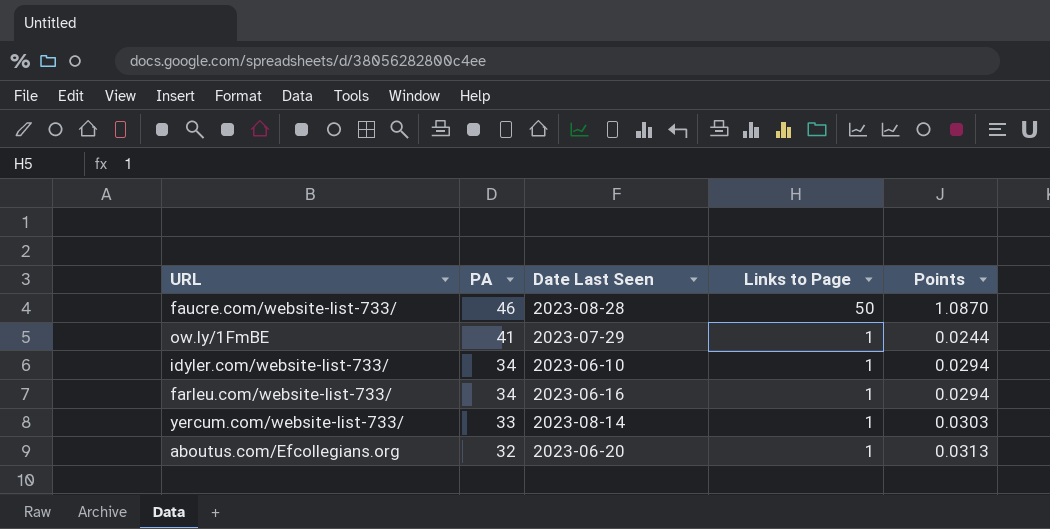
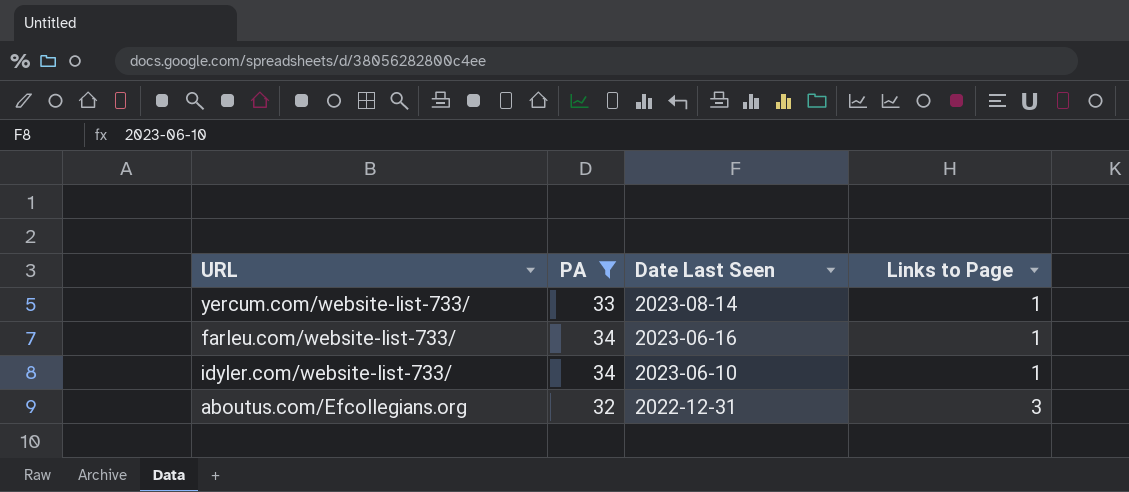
filter: none -> PA <= 34
row order: PA descending -> Date Last Seen descending
column Points | formula: [Links to Page] / [PA] -> none
aboutus.com/Efcollegians.org | Date Last Seen: 2023-06-20 -> 2022-12-31
aboutus.com/Efcollegians.org | Links to Page: 1 -> 3

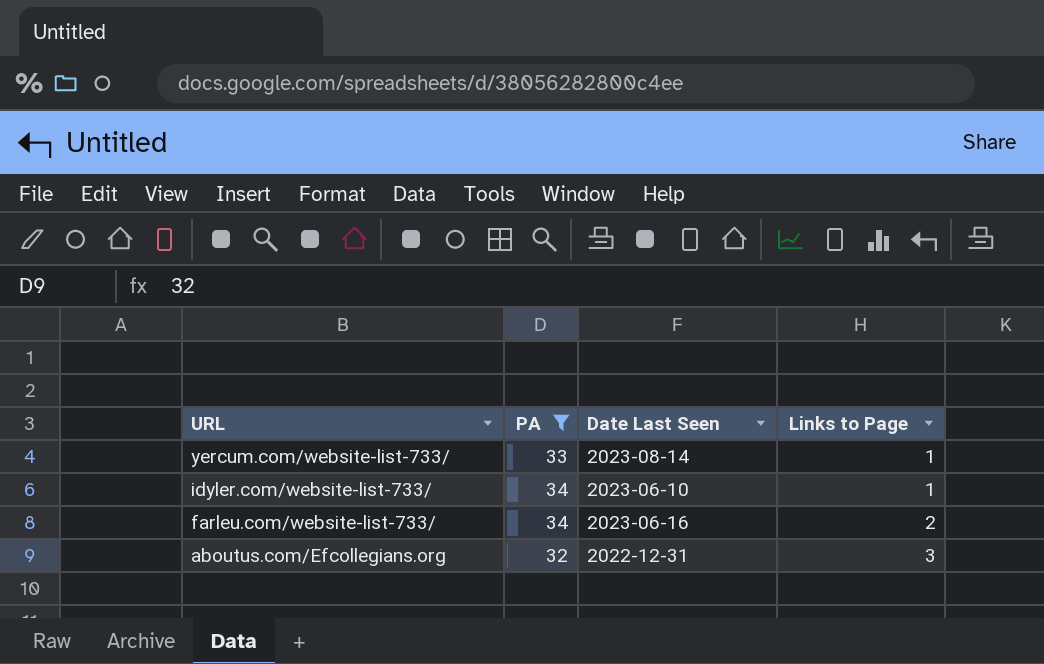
row order: Date Last Seen descending -> URL descending
farleu.com/website-list-733/ | Links to Page: 1 -> 2

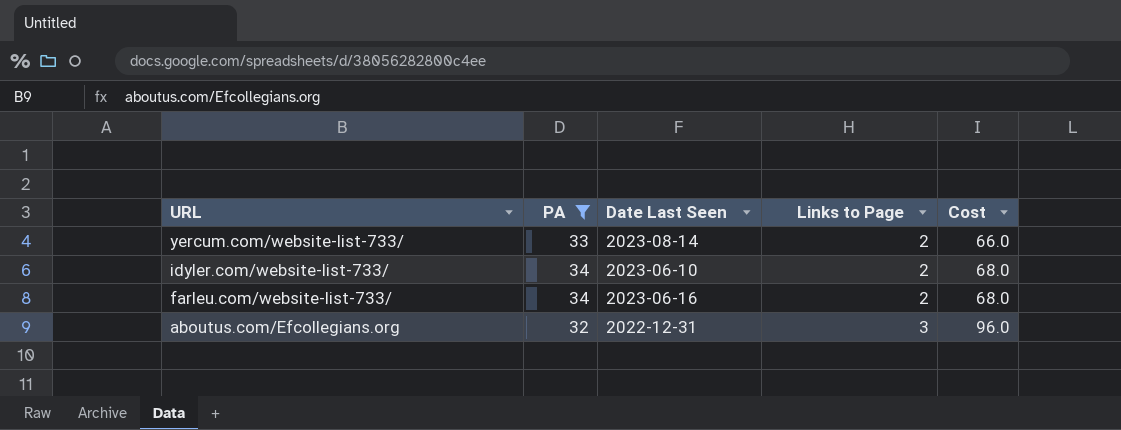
column Cost | formula: none -> [PA] * [Links to Page]
yercum.com/website-list-733/ | Links to Page: 1 -> 2
idyler.com/website-list-733/ | Links to Page: 1 -> 2

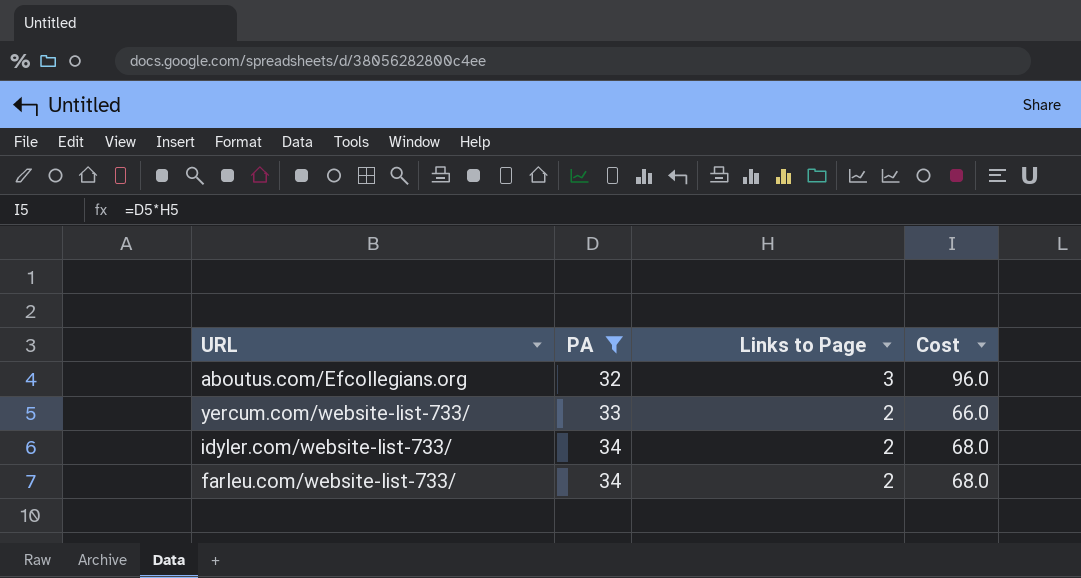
row order: URL descending -> PA ascending
column Date Last Seen | position: 3 -> none

